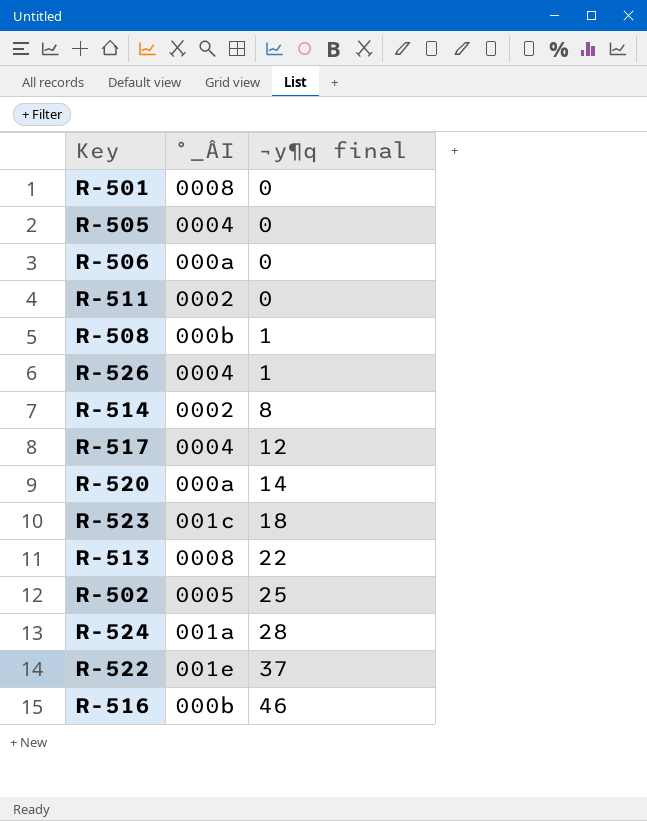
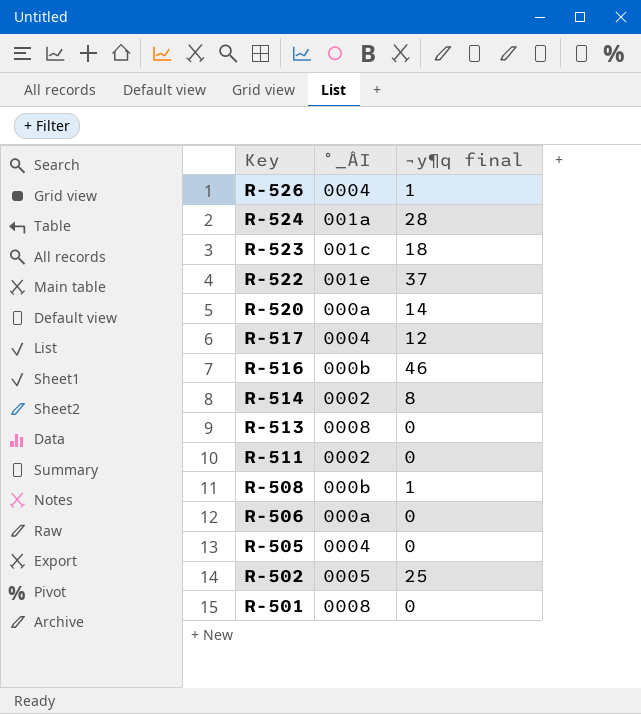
row order: ¬y¶q final ascending -> Key descending
R-513 | ¬y¶q final: 22 -> 0

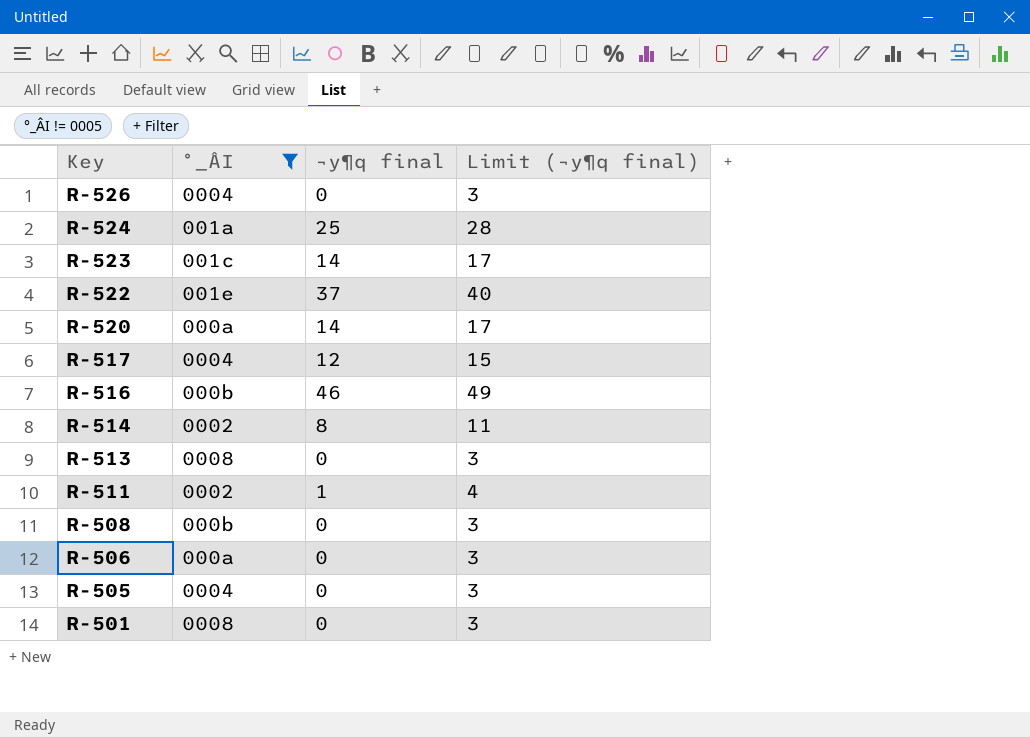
filter: none -> °_ÂI != 0005
column Limit (¬y¶q final) | formula: none -> [¬y¶q final] + 3
R-526 | ¬y¶q final: 1 -> 0
R-524 | ¬y¶q final: 28 -> 25
R-523 | ¬y¶q final: 18 -> 14
R-511 | ¬y¶q final: 0 -> 1
R-508 | ¬y¶q final: 1 -> 0

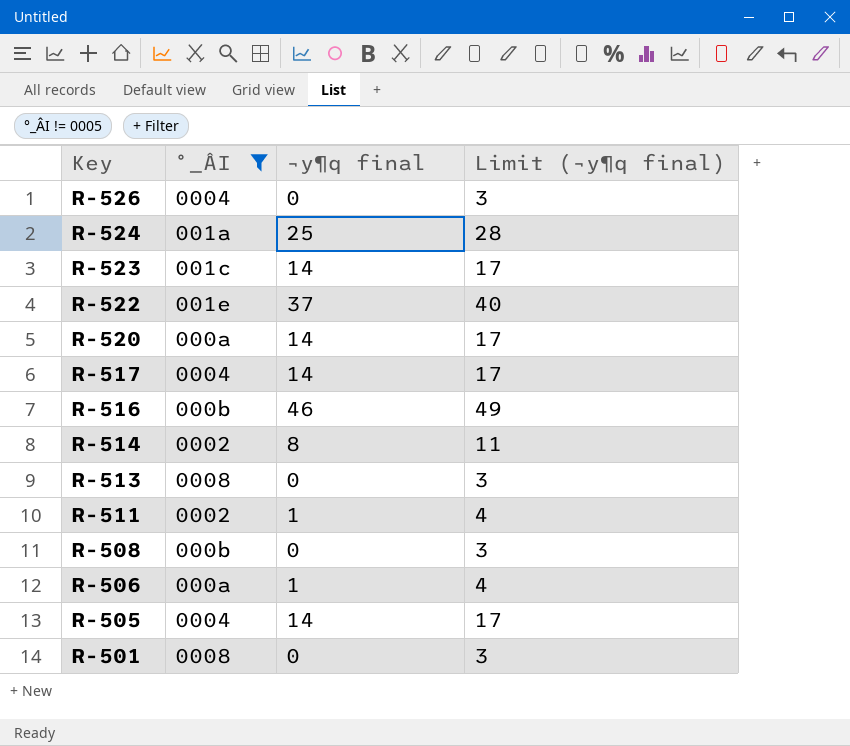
R-517 | ¬y¶q final: 12 -> 14
R-517 | Limit (¬y¶q final): 15 -> 17
R-506 | ¬y¶q final: 0 -> 1
R-506 | Limit (¬y¶q final): 3 -> 4
R-505 | ¬y¶q final: 0 -> 14
R-505 | Limit (¬y¶q final): 3 -> 17

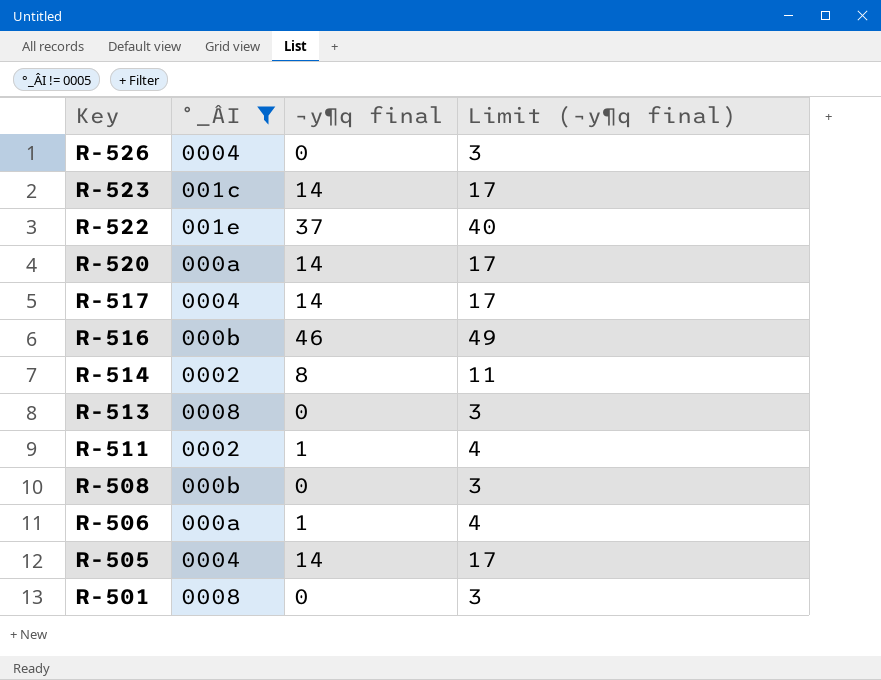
row R-524: 001a | 25 | 28 -> none

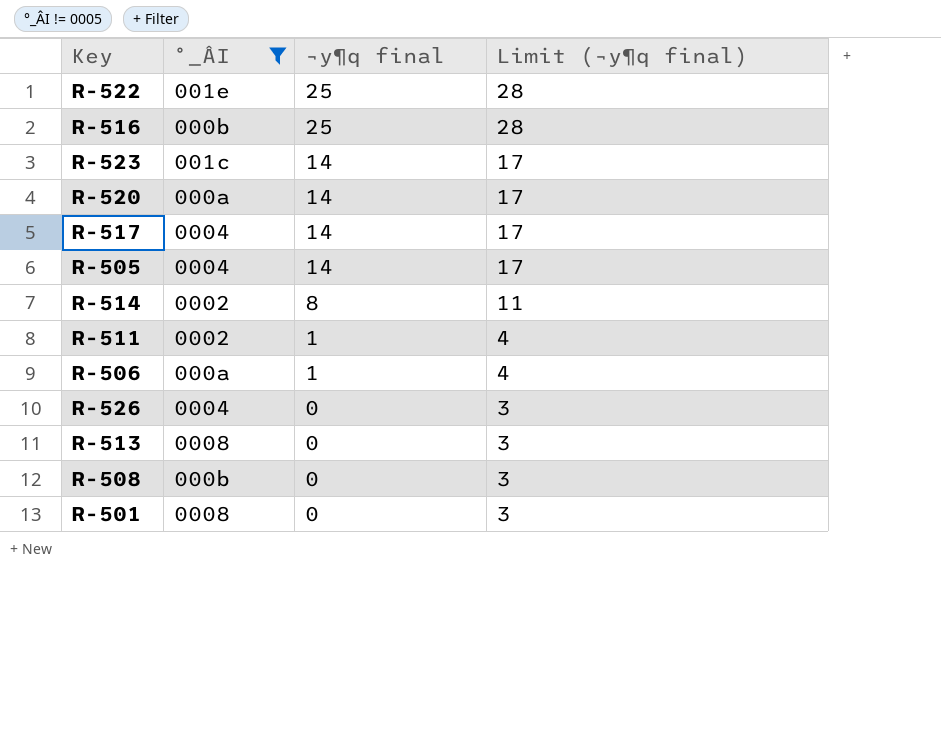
row order: Key descending -> ¬y¶q final descending
R-522 | ¬y¶q final: 37 -> 25
R-522 | Limit (¬y¶q final): 40 -> 28
R-516 | ¬y¶q final: 46 -> 25
R-516 | Limit (¬y¶q final): 49 -> 28

